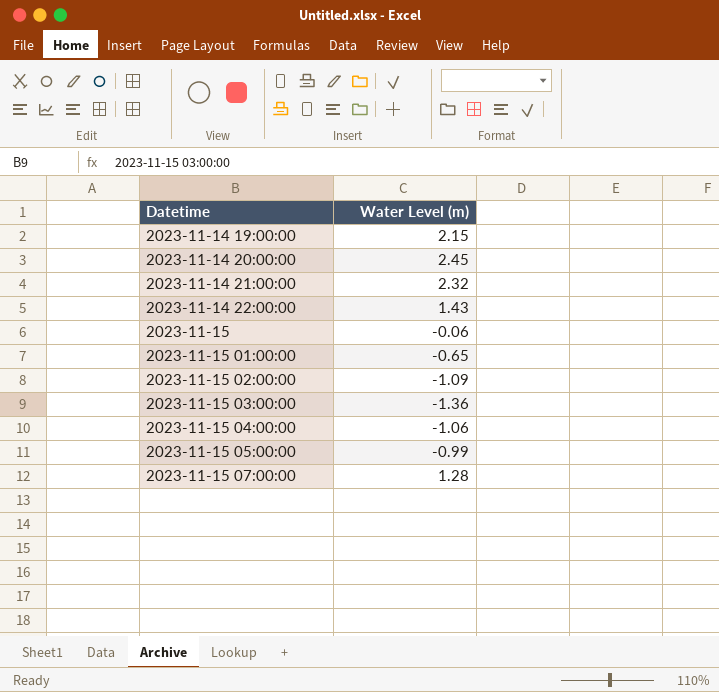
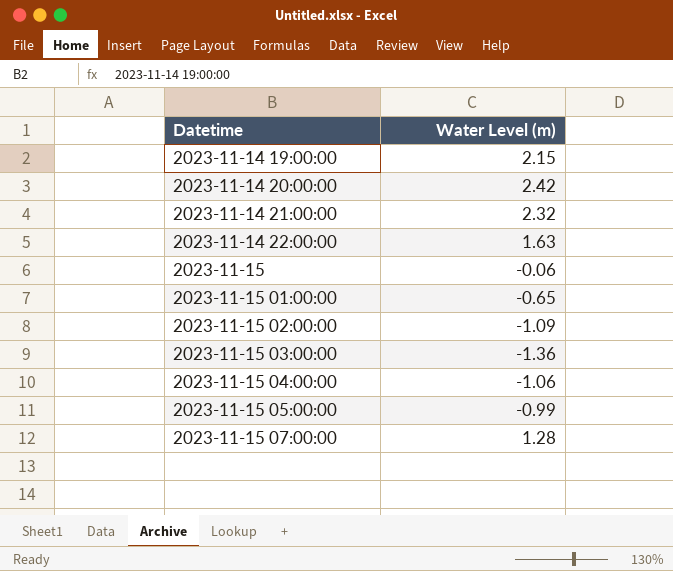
2023-11-14 20:00:00 | Water Level (m): 2.45 -> 2.42
2023-11-14 22:00:00 | Water Level (m): 1.43 -> 1.63

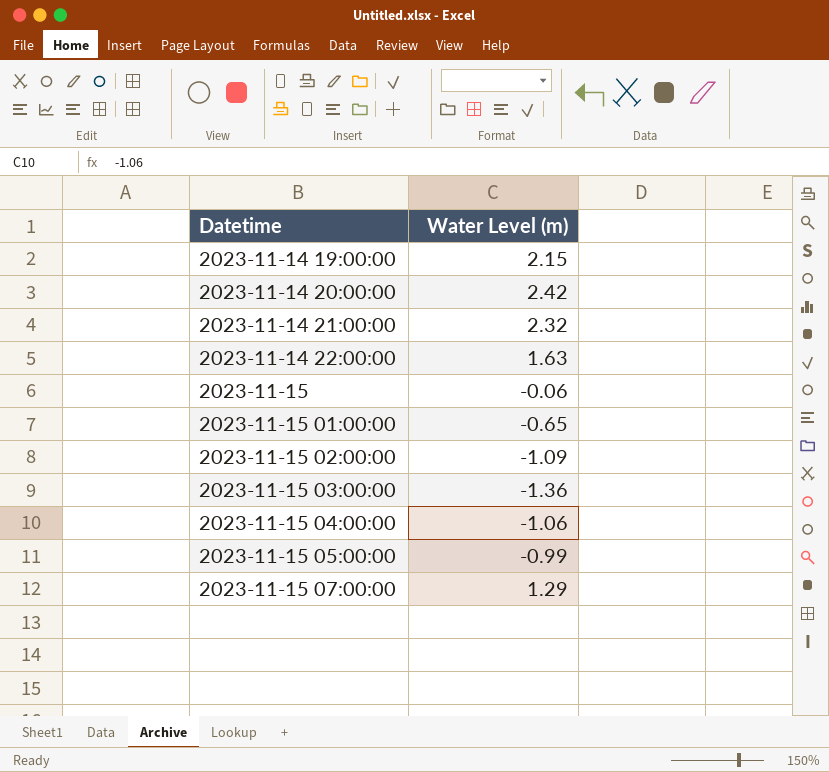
2023-11-15 07:00:00 | Water Level (m): 1.28 -> 1.29

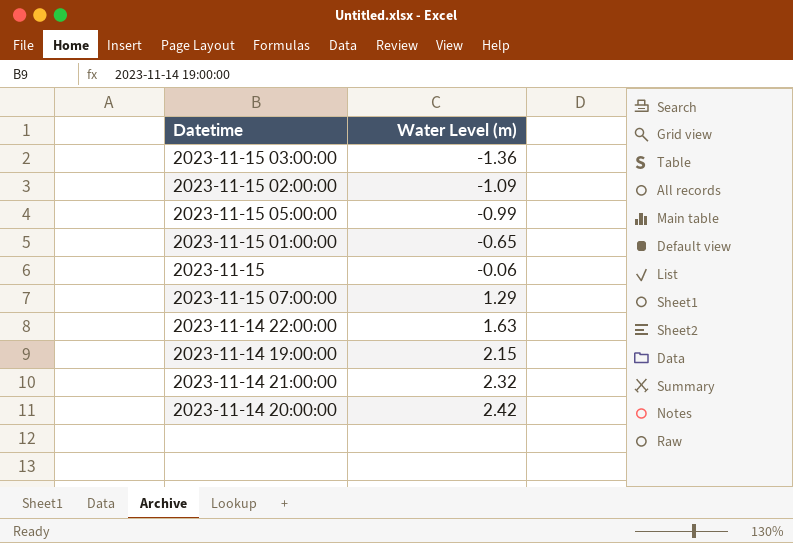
row order: Datetime ascending -> Water Level (m) ascending
row 2023-11-15 04:00:00: -1.06 -> none

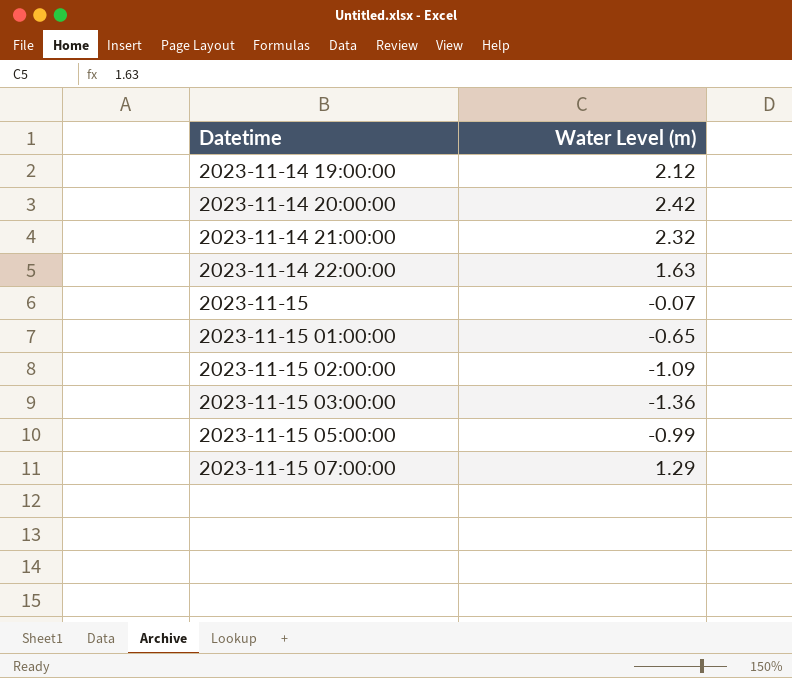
row order: Water Level (m) ascending -> Datetime ascending
2023-11-14 19:00:00 | Water Level (m): 2.15 -> 2.12
2023-11-15 | Water Level (m): -0.06 -> -0.07

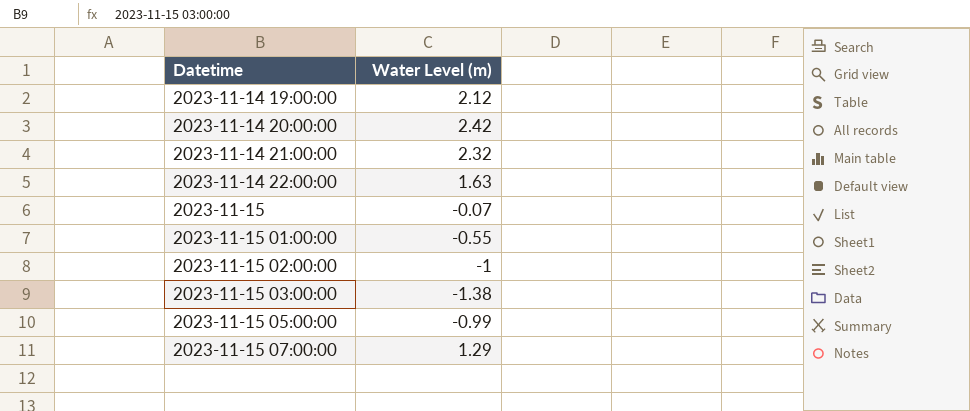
2023-11-15 01:00:00 | Water Level (m): -0.65 -> -0.55
2023-11-15 02:00:00 | Water Level (m): -1.09 -> -1
2023-11-15 03:00:00 | Water Level (m): -1.36 -> -1.38

